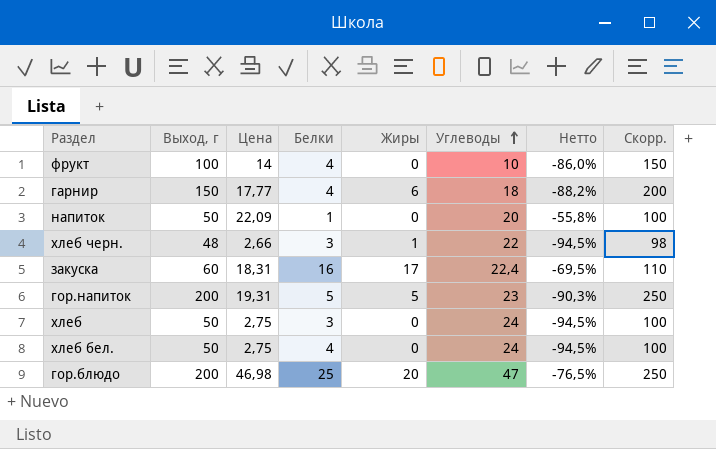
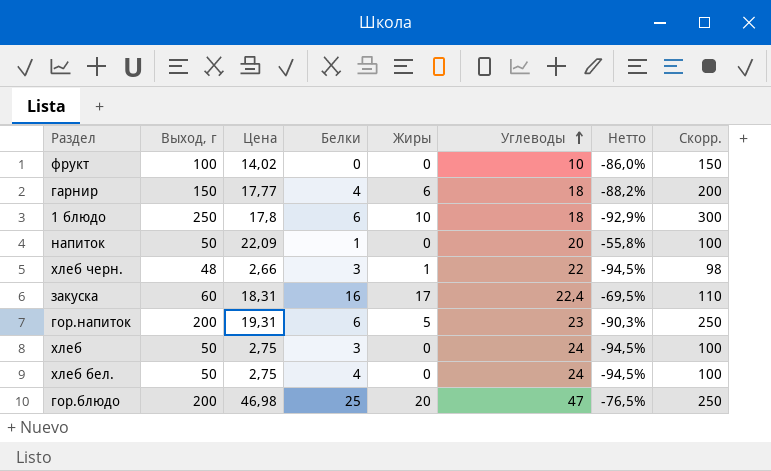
фрукт | Цена: 14 -> 14,02
фрукт | Белки: 4 -> 0
row 1 блюдо: none -> 250 | 17,8 | 6 | 10 | 18 | -92,9% | 300
гор.напиток | Белки: 5 -> 6

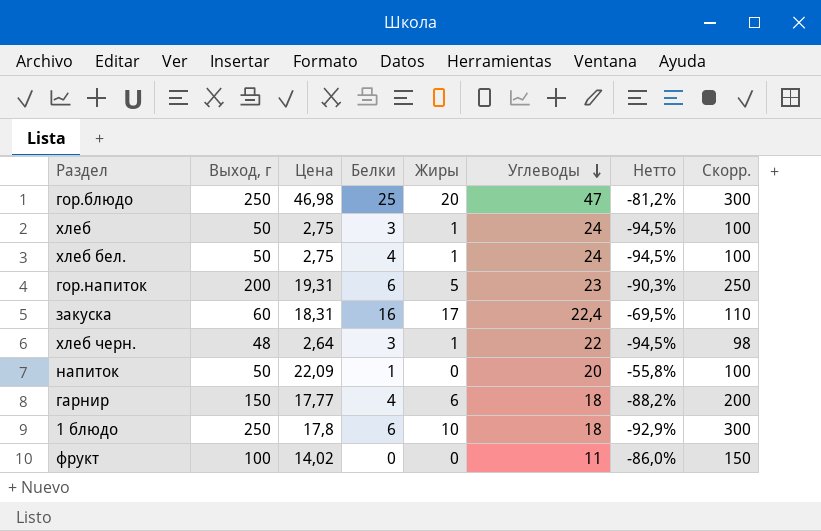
row order: Углеводы ascending -> Углеводы descending
гор.блюдо | Выход, г: 200 -> 250
гор.блюдо | Нетто: -76,5% -> -81,2%
гор.блюдо | Скорр.: 250 -> 300
хлеб | Жиры: 0 -> 1
хлеб бел. | Жиры: 0 -> 1
хлеб черн. | Цена: 2,66 -> 2,64
фрукт | Углеводы: 10 -> 11

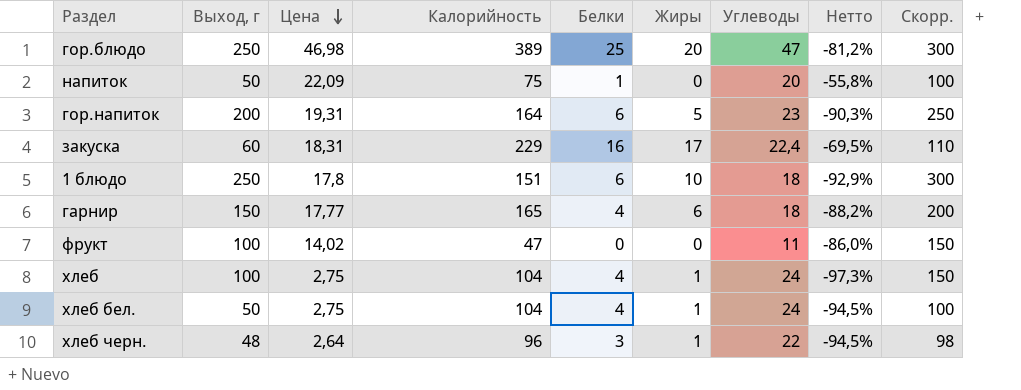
row order: Углеводы descending -> Цена descending
column Калорийность | position: none -> 4
хлеб | Выход, г: 50 -> 100
хлеб | Белки: 3 -> 4
хлеб | Нетто: -94,5% -> -97,3%
хлеб | Скорр.: 100 -> 150

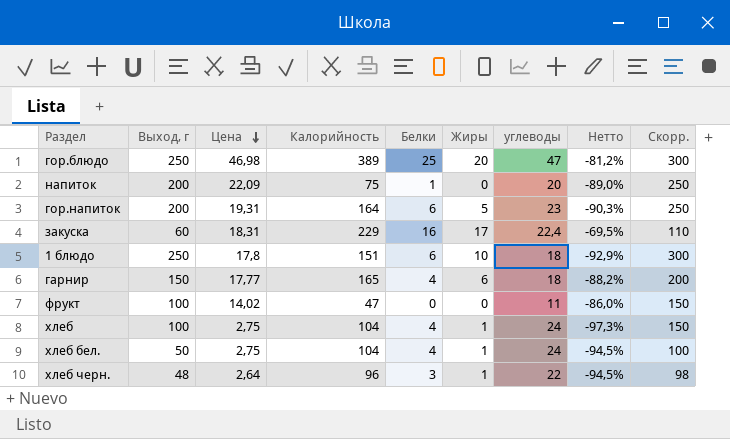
column name: Углеводы -> углеводы
напиток | Выход, г: 50 -> 200
напиток | Нетто: -55,8% -> -89,0%
напиток | Скорр.: 100 -> 250

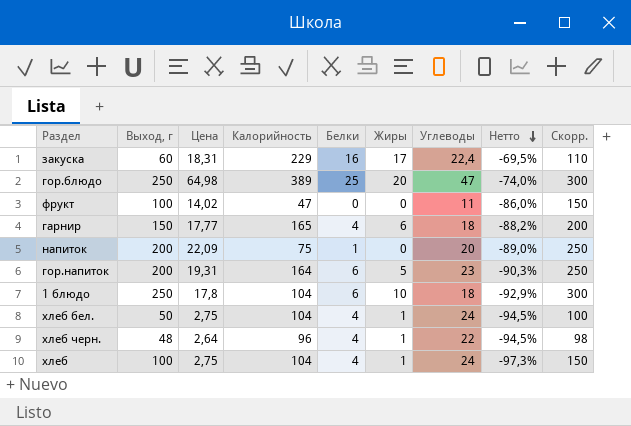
row order: Цена descending -> Нетто descending
column name: углеводы -> Углеводы
гор.блюдо | Цена: 46,98 -> 64,98
гор.блюдо | Нетто: -81,2% -> -74,0%
1 блюдо | Калорийность: 151 -> 104
хлеб черн. | Белки: 3 -> 4

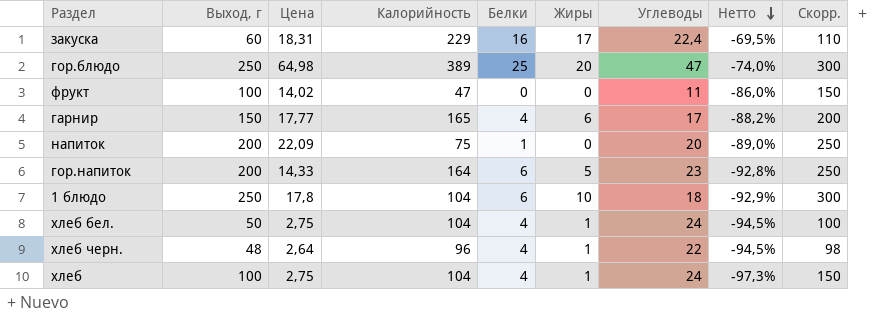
гарнир | Углеводы: 18 -> 17
гор.напиток | Цена: 19,31 -> 14,33
гор.напиток | Нетто: -90,3% -> -92,8%

